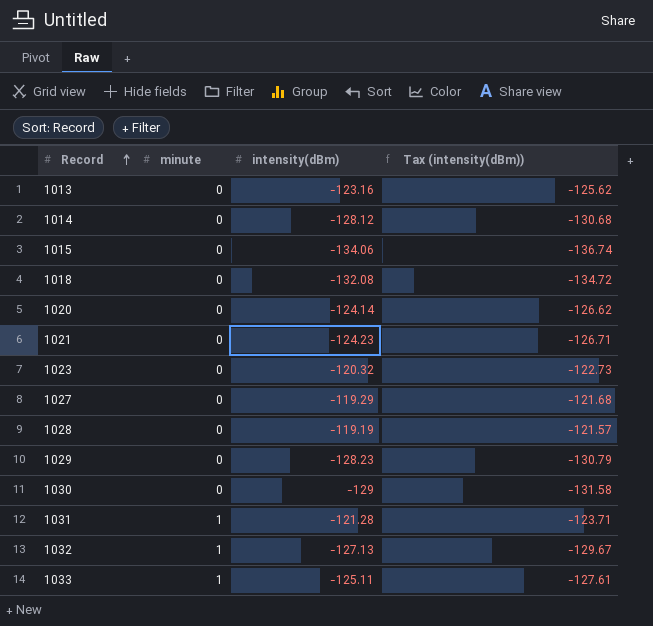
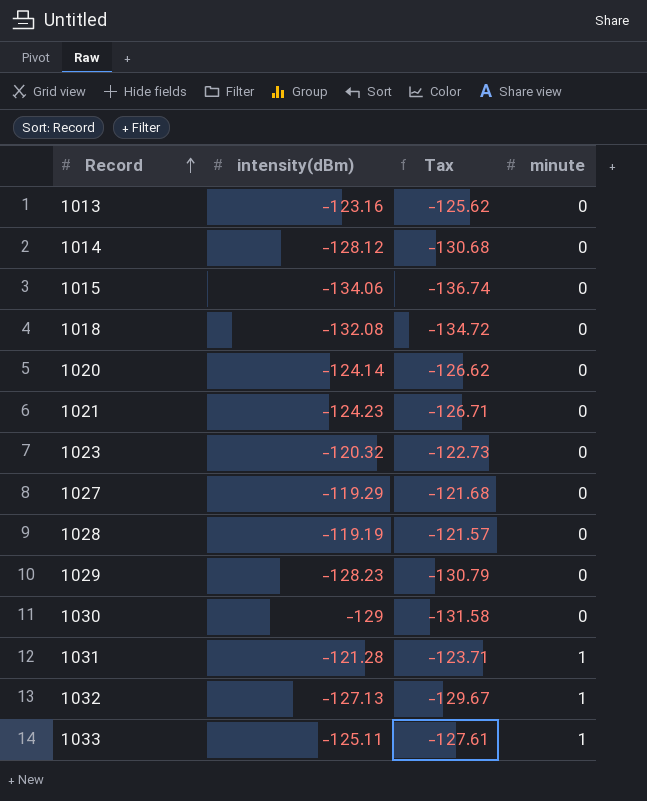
column name: Tax (intensity(dBm)) -> Tax
column minute | position: 2 -> 4

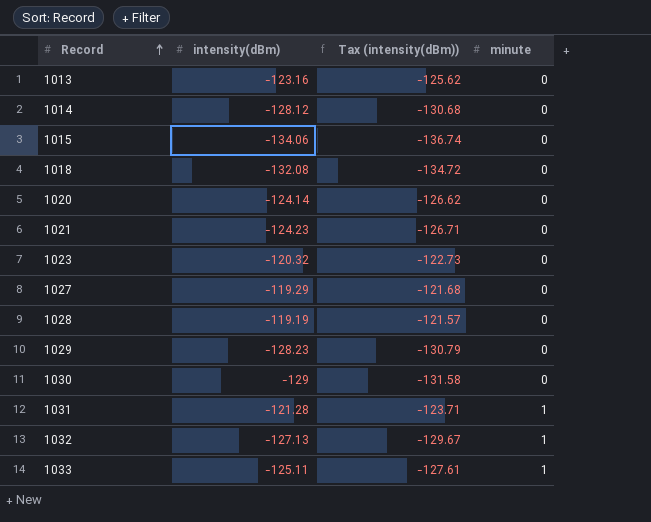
column name: Tax -> Tax (intensity(dBm))

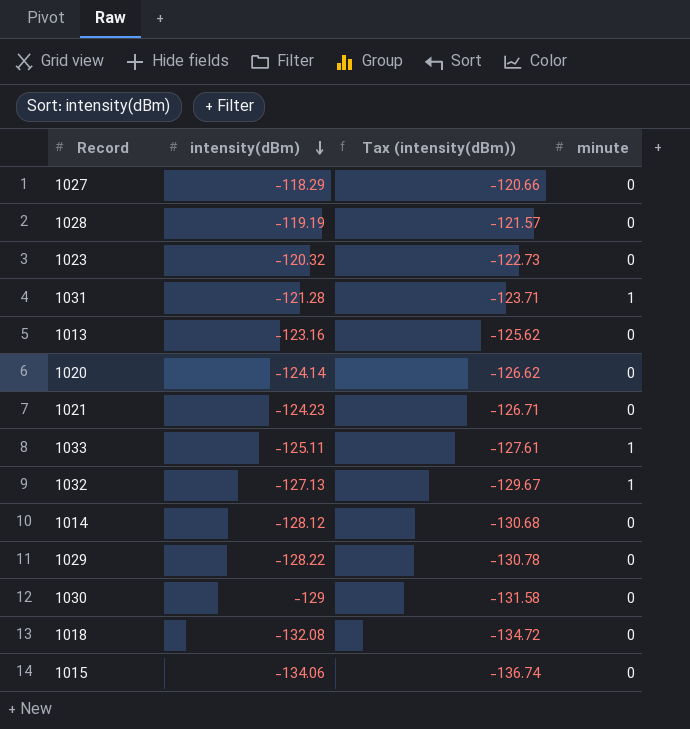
row order: Record ascending -> intensity(dBm) descending
1027 | intensity(dBm): -119.29 -> -118.29
1027 | Tax (intensity(dBm)): -121.68 -> -120.66
1029 | intensity(dBm): -128.23 -> -128.22
1029 | Tax (intensity(dBm)): -130.79 -> -130.78

